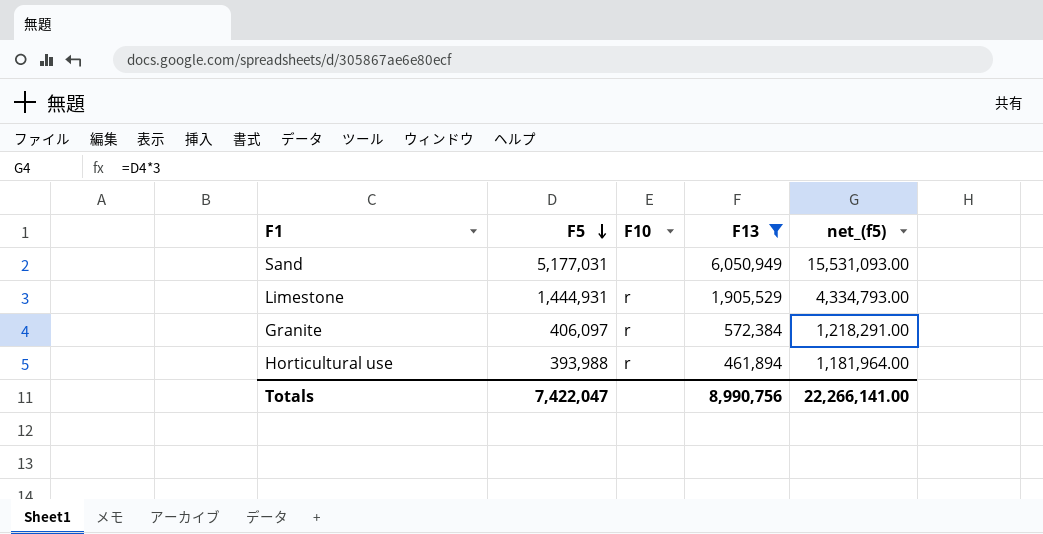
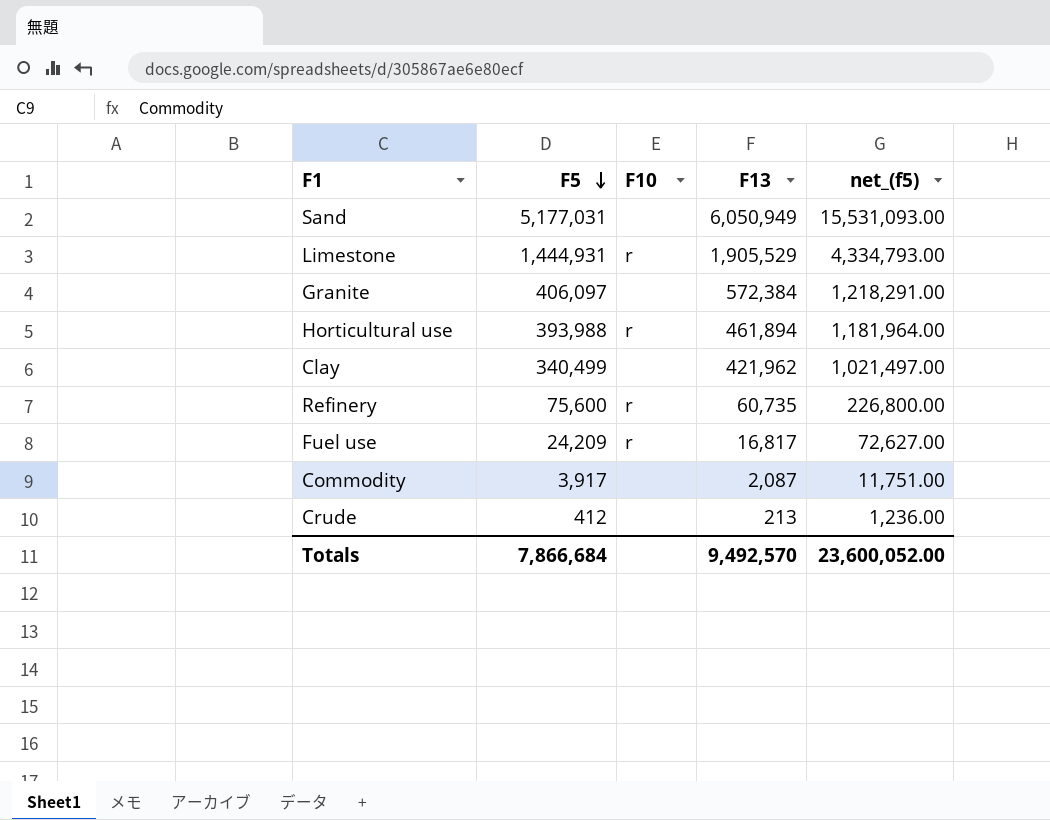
filter: F13 >= 461,894 -> none
Granite | F10: r -> none
Totals | F5: 7,422,047 -> 7,866,684
Totals | F13: 8,990,756 -> 9,492,570
Totals | net_(f5): 22,266,141.00 -> 23,600,052.00

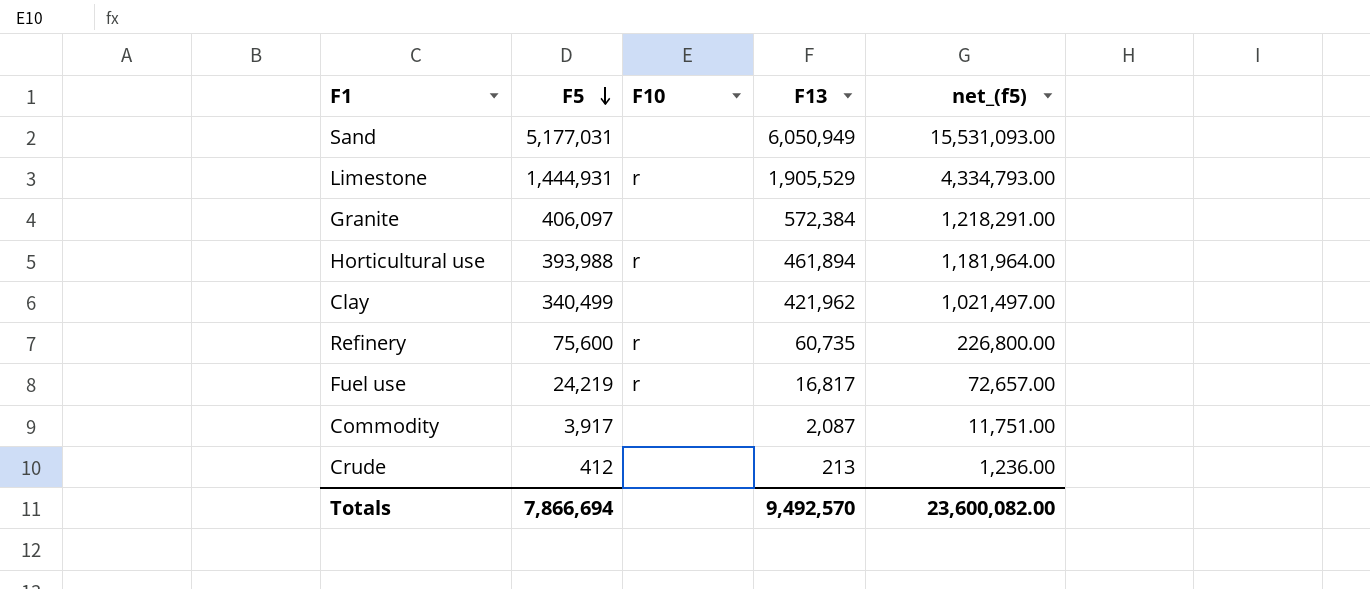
Fuel use | F5: 24,209 -> 24,219
Fuel use | net_(f5): 72,627.00 -> 72,657.00
Totals | F5: 7,866,684 -> 7,866,694
Totals | net_(f5): 23,600,052.00 -> 23,600,082.00

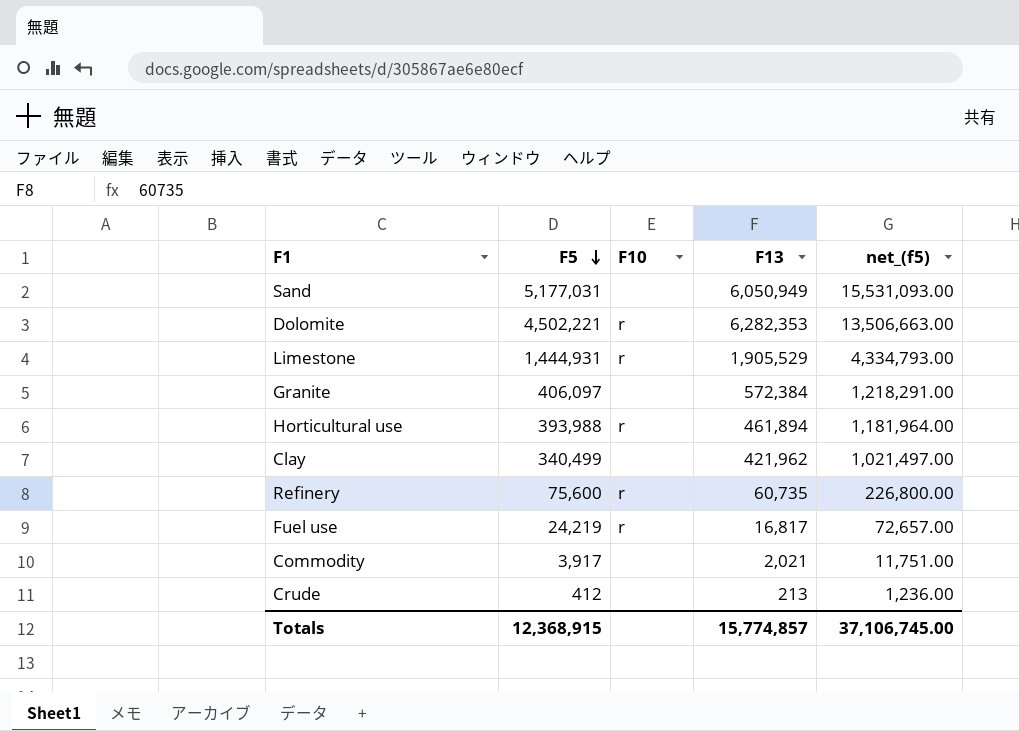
row Dolomite: none -> 4,502,221 | r | 6,282,353 | 13,506,663.00
Commodity | F13: 2,087 -> 2,021
Totals | F5: 7,866,694 -> 12,368,915
Totals | F13: 9,492,570 -> 15,774,857
Totals | net_(f5): 23,600,082.00 -> 37,106,745.00

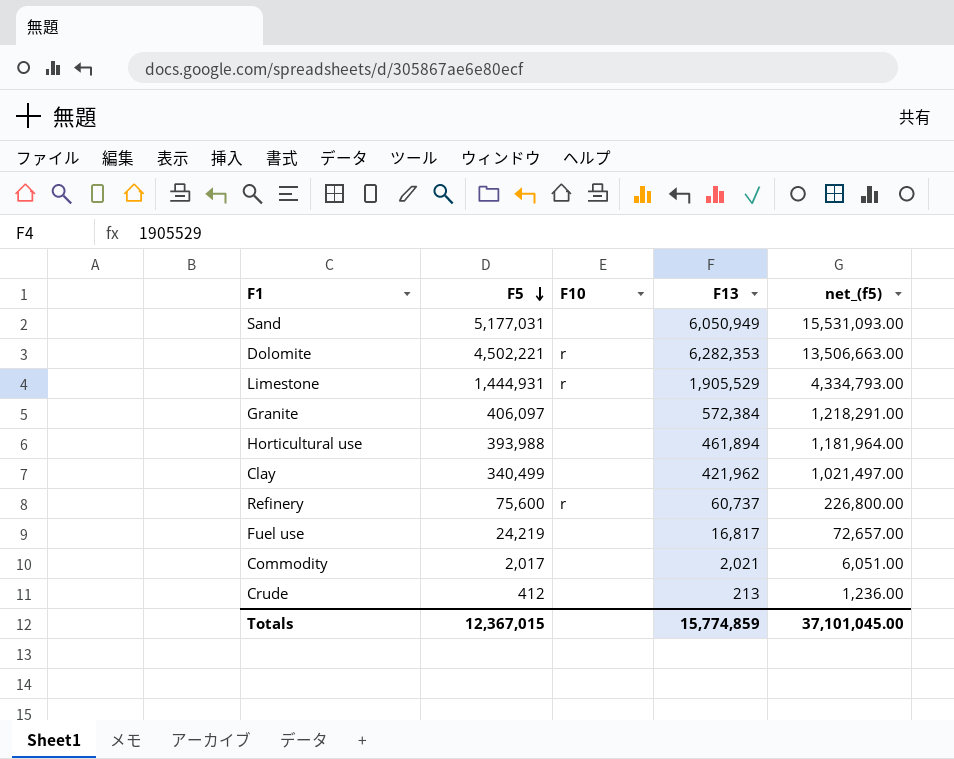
Horticultural use | F10: r -> none
Refinery | F13: 60,735 -> 60,737
Fuel use | F10: r -> none
Commodity | F5: 3,917 -> 2,017
Commodity | net_(f5): 11,751.00 -> 6,051.00
Totals | F5: 12,368,915 -> 12,367,015
Totals | F13: 15,774,857 -> 15,774,859
Totals | net_(f5): 37,106,745.00 -> 37,101,045.00

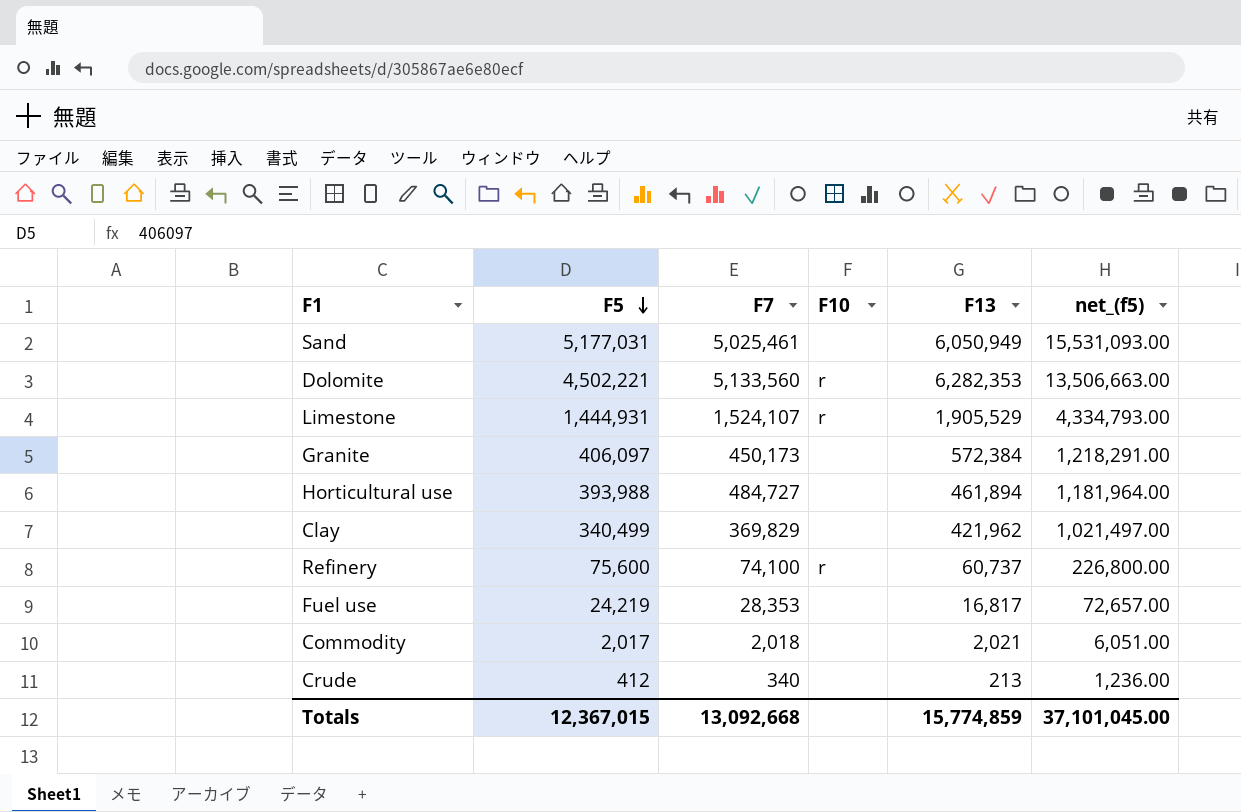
column F7 | position: none -> 3

